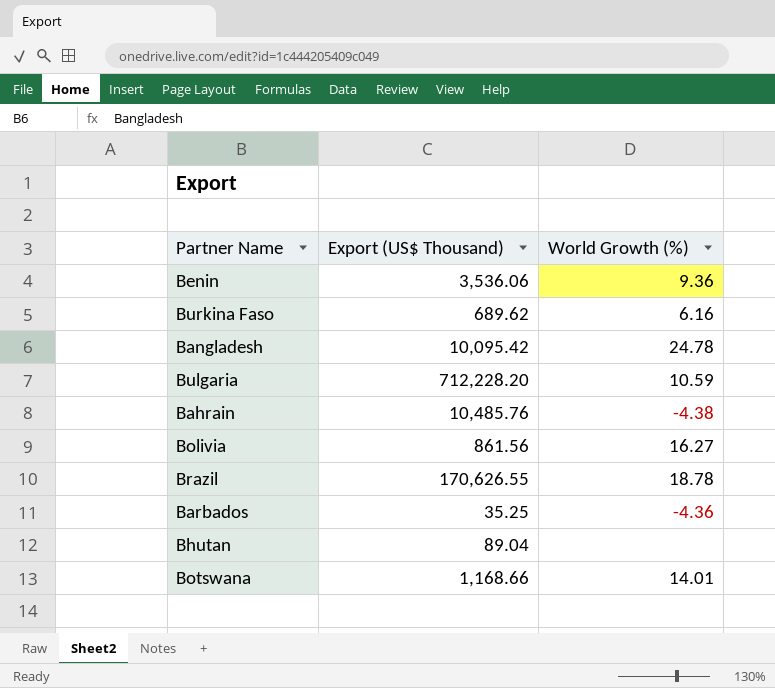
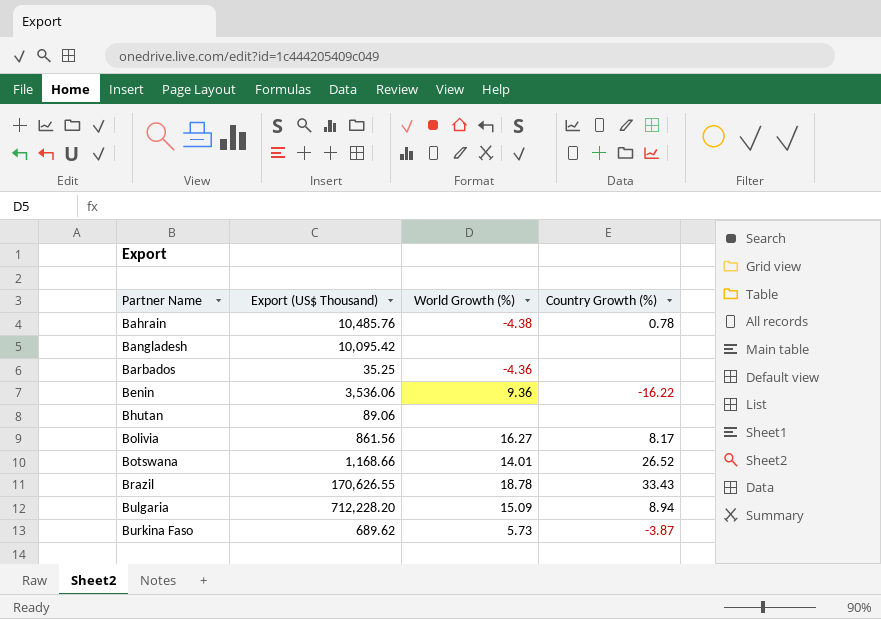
row order: none -> Partner Name ascending
column Country Growth (%) | position: none -> 4
Bangladesh | World Growth (%): 24.78 -> none
Bhutan | Export (US$ Thousand): 89.04 -> 89.06
Bulgaria | World Growth (%): 10.59 -> 15.09
Burkina Faso | World Growth (%): 6.16 -> 5.73

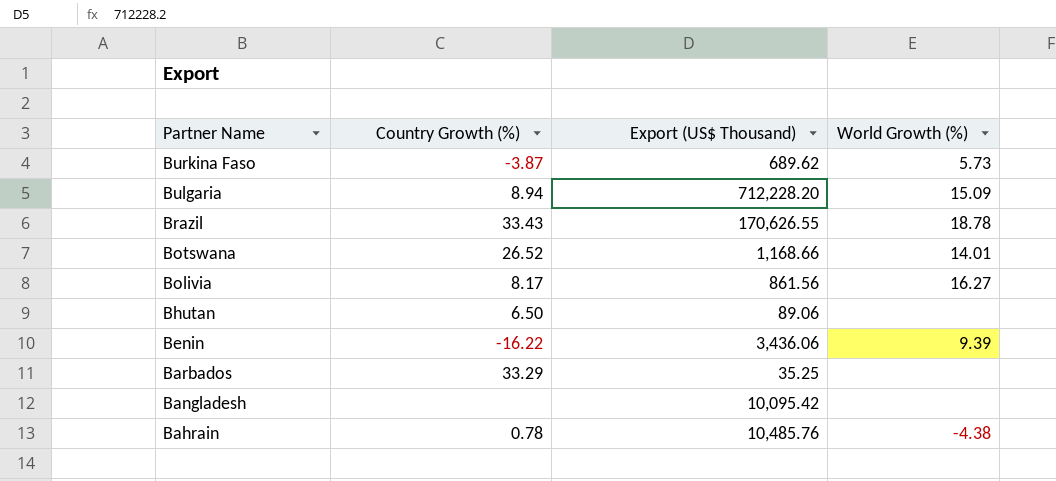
row order: Partner Name ascending -> Partner Name descending
column Country Growth (%) | position: 4 -> 2
Bhutan | Country Growth (%): none -> 6.50
Benin | Export (US$ Thousand): 3,536.06 -> 3,436.06
Benin | World Growth (%): 9.36 -> 9.39
Barbados | Country Growth (%): none -> 33.29
Barbados | World Growth (%): -4.36 -> none

